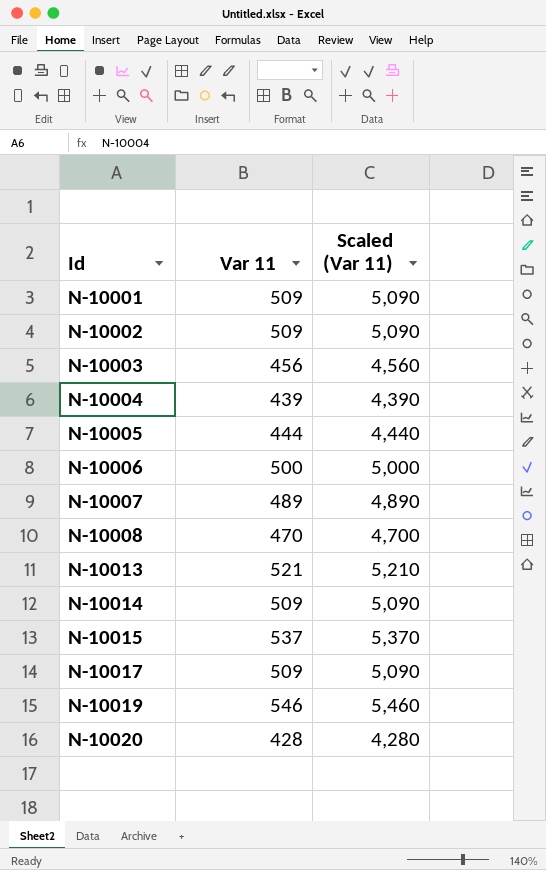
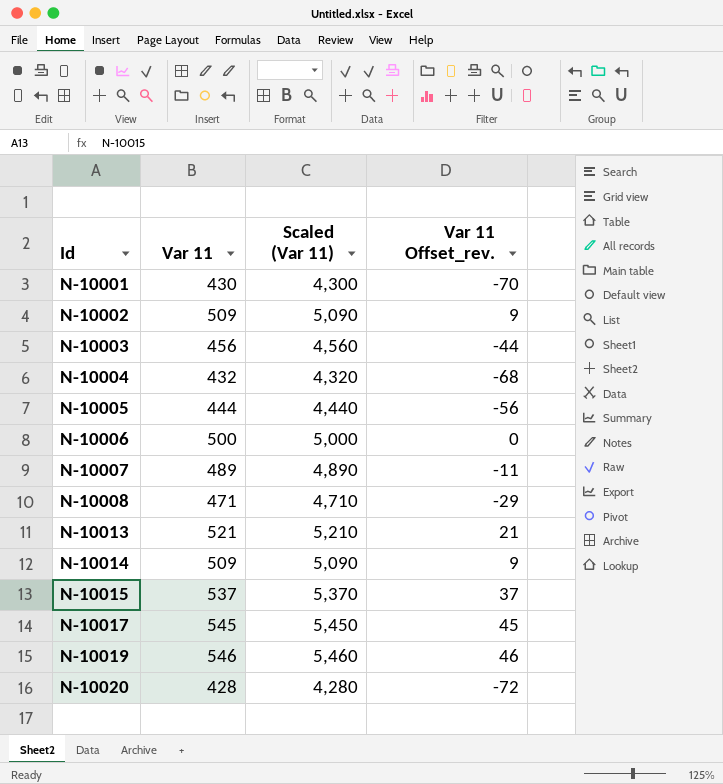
column Var 11 Offset_rev. | formula: none -> [Var 11] - 500
N-10001 | Var 11: 509 -> 430
N-10001 | Scaled (Var 11): 5,090 -> 4,300
N-10004 | Var 11: 439 -> 432
N-10004 | Scaled (Var 11): 4,390 -> 4,320
N-10008 | Var 11: 470 -> 471
N-10008 | Scaled (Var 11): 4,700 -> 4,710
N-10017 | Var 11: 509 -> 545
N-10017 | Scaled (Var 11): 5,090 -> 5,450

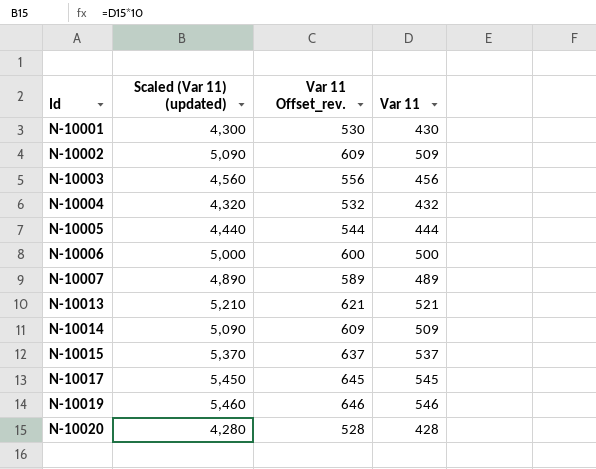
column name: Scaled (Var 11) -> Scaled (Var 11) (updated)
column Var 11 Offset_rev. | formula: [Var 11] - 500 -> [Var 11] + 100
column Var 11 | position: 2 -> 4
row N-10008: 471 | 4,710 | -29 -> none

